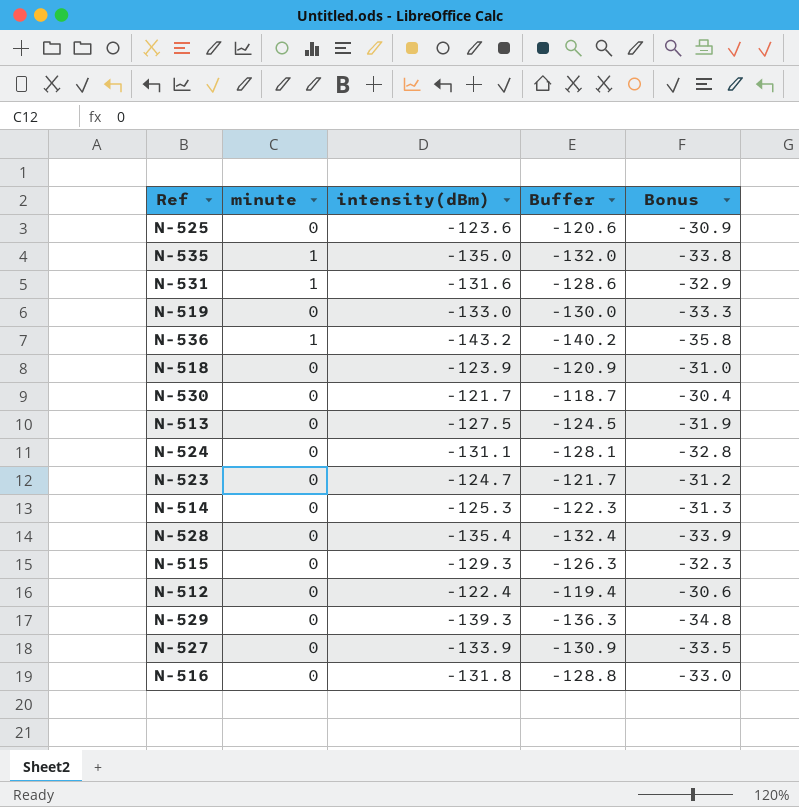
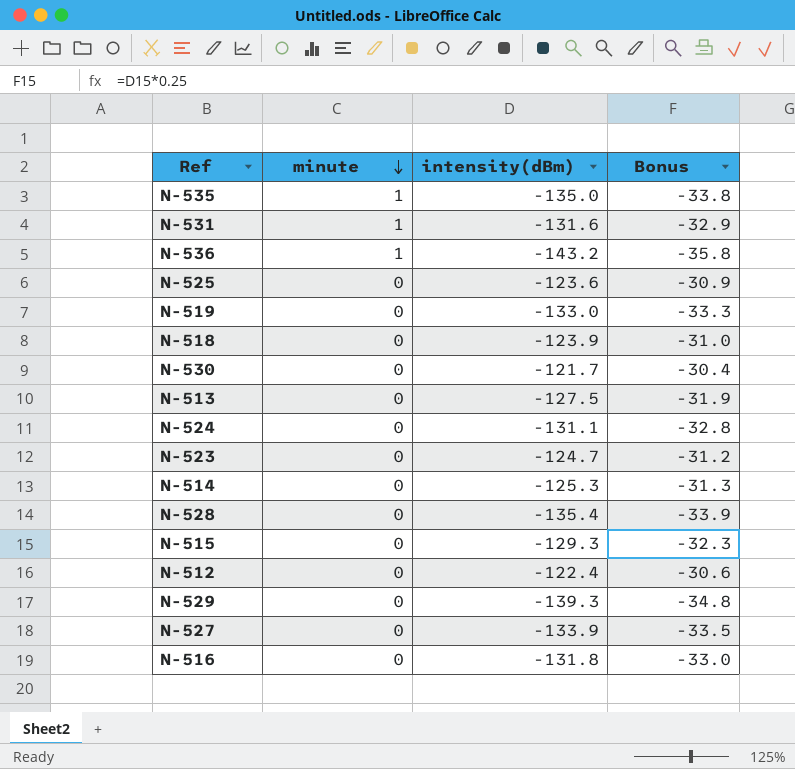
row order: none -> minute descending
column Buffer | formula: [intensity(dBm)] + 3 -> none

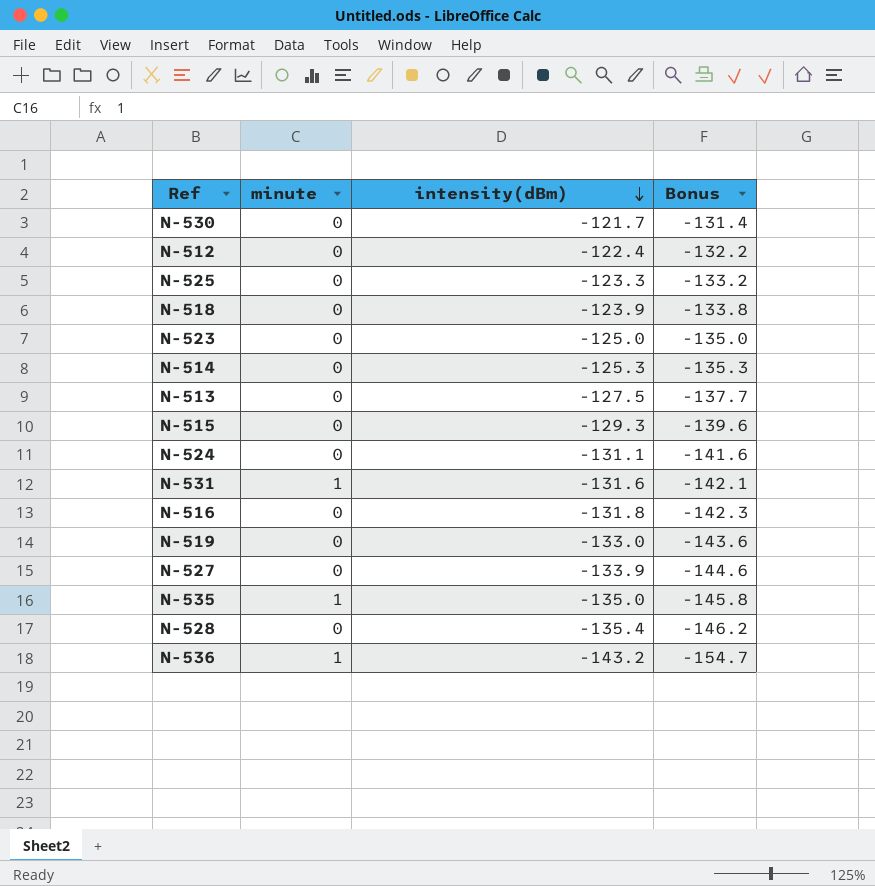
row order: minute descending -> intensity(dBm) descending
column Bonus | formula: [intensity(dBm)] * 0.25 -> [intensity(dBm)] * 1.08
row N-529: 0 | -139.3 | -34.8 -> none
N-525 | intensity(dBm): -123.6 -> -123.3
N-523 | intensity(dBm): -124.7 -> -125.0

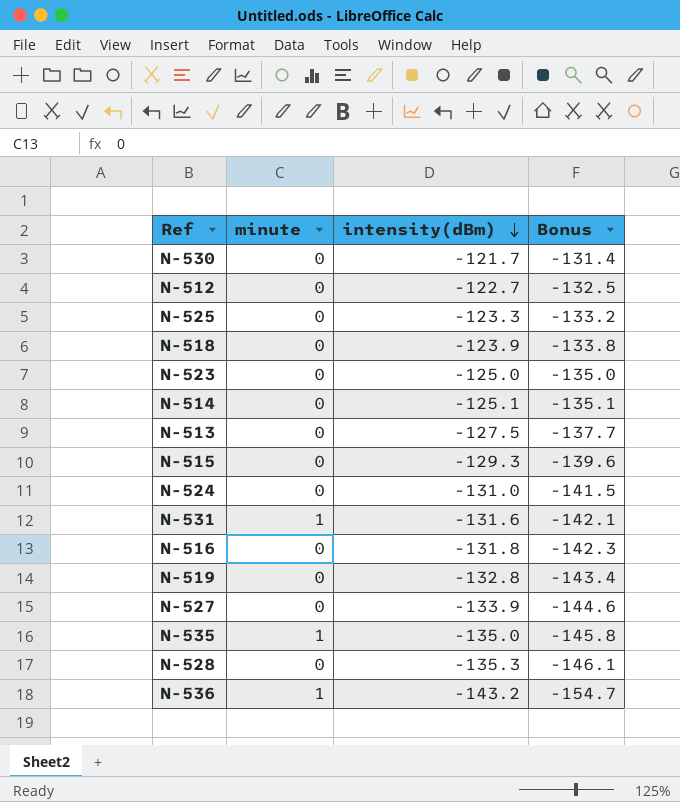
N-512 | intensity(dBm): -122.4 -> -122.7
N-512 | Bonus: -132.2 -> -132.5
N-514 | intensity(dBm): -125.3 -> -125.1
N-514 | Bonus: -135.3 -> -135.1
N-524 | intensity(dBm): -131.1 -> -131.0
N-524 | Bonus: -141.6 -> -141.5
N-519 | intensity(dBm): -133.0 -> -132.8
N-519 | Bonus: -143.6 -> -143.4
N-528 | intensity(dBm): -135.4 -> -135.3
N-528 | Bonus: -146.2 -> -146.1

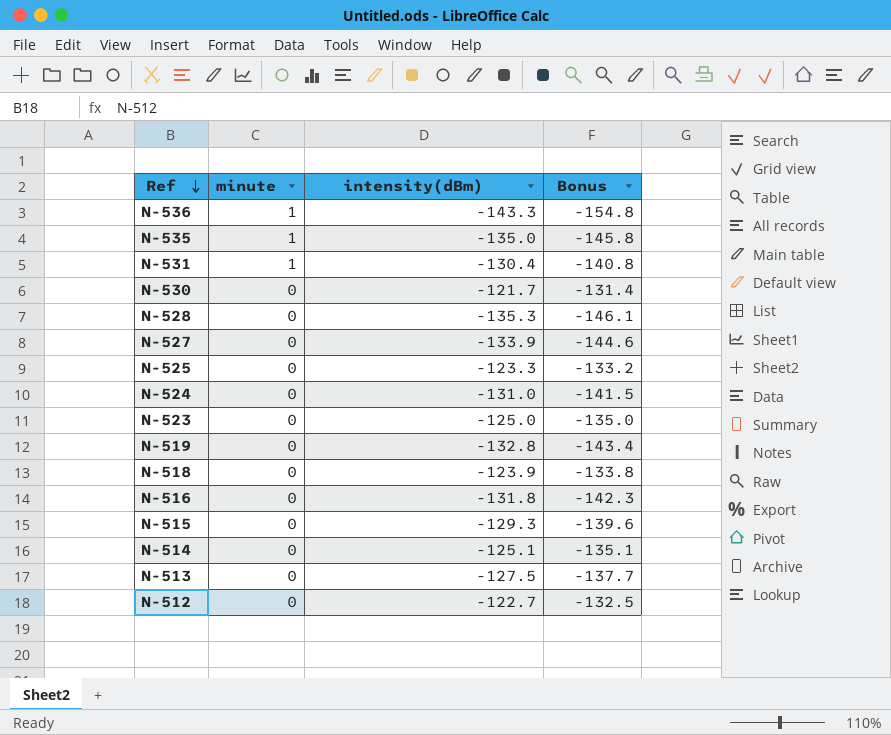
row order: intensity(dBm) descending -> Ref descending
N-536 | intensity(dBm): -143.2 -> -143.3
N-536 | Bonus: -154.7 -> -154.8
N-531 | intensity(dBm): -131.6 -> -130.4
N-531 | Bonus: -142.1 -> -140.8

